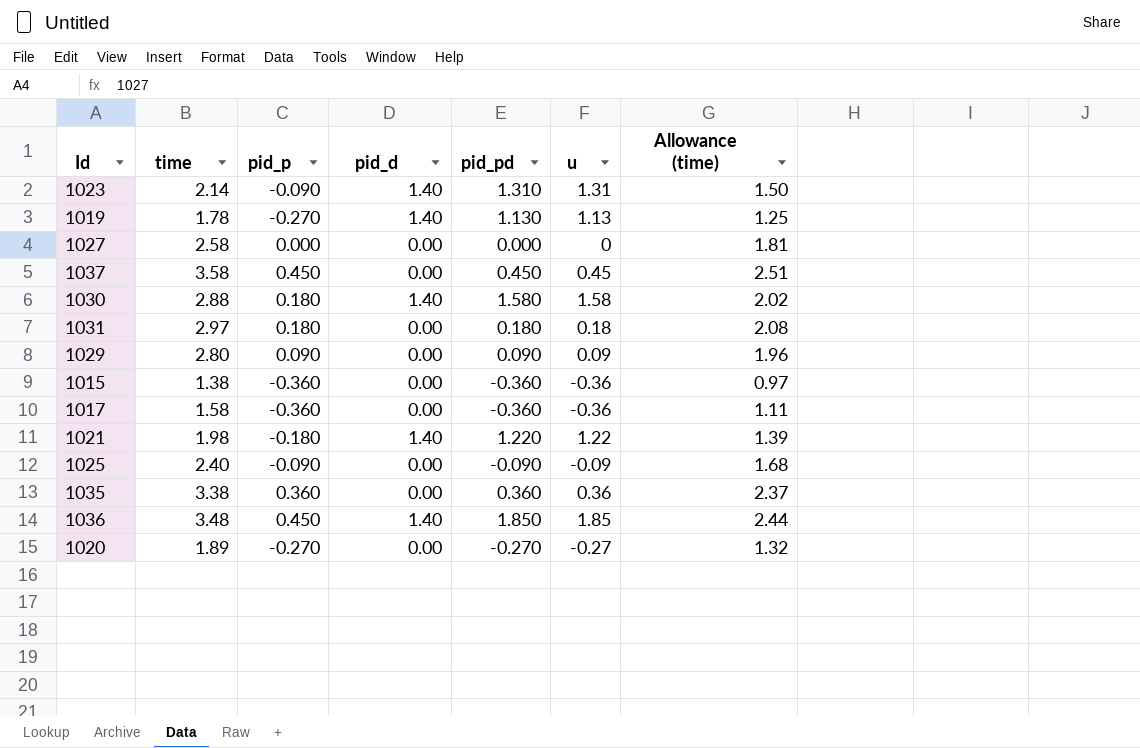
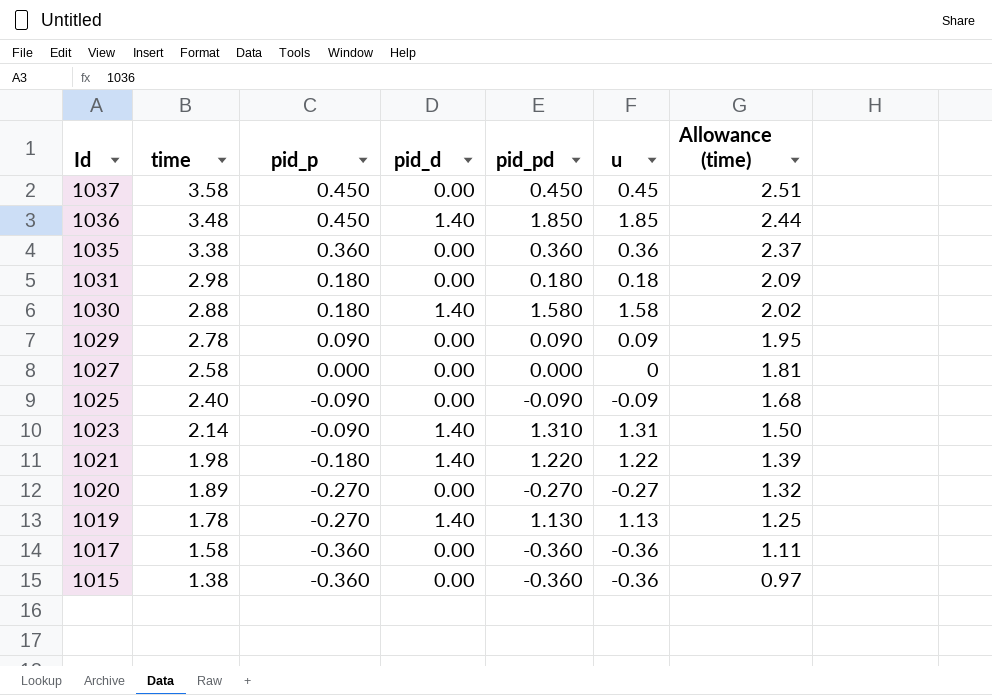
row order: none -> Id descending
1031 | time: 2.97 -> 2.98
1031 | Allowance (time): 2.08 -> 2.09
1029 | time: 2.80 -> 2.78
1029 | Allowance (time): 1.96 -> 1.95

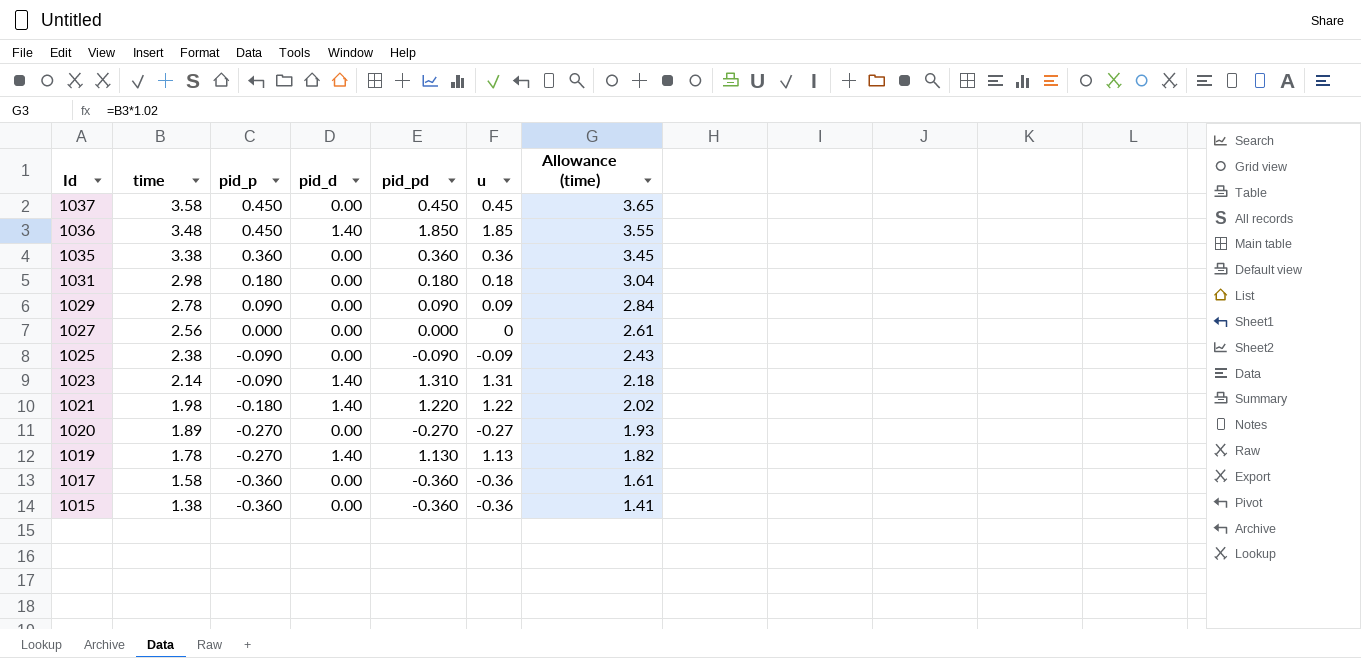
column Allowance (time) | formula: [time] * 0.7 -> [time] * 1.02
row 1030: 2.88 | 0.180 | 1.40 | 1.580 | 1.58 | 2.02 -> none
1027 | time: 2.58 -> 2.56
1025 | time: 2.40 -> 2.38

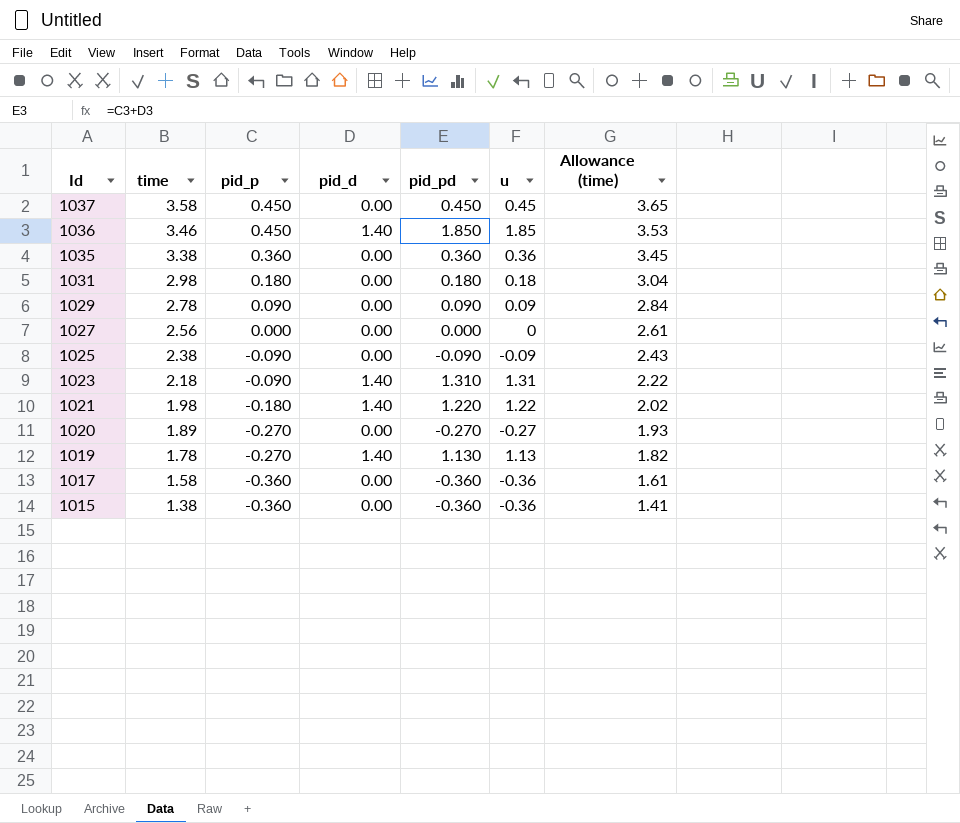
1036 | time: 3.48 -> 3.46
1036 | Allowance (time): 3.55 -> 3.53
1023 | time: 2.14 -> 2.18
1023 | Allowance (time): 2.18 -> 2.22

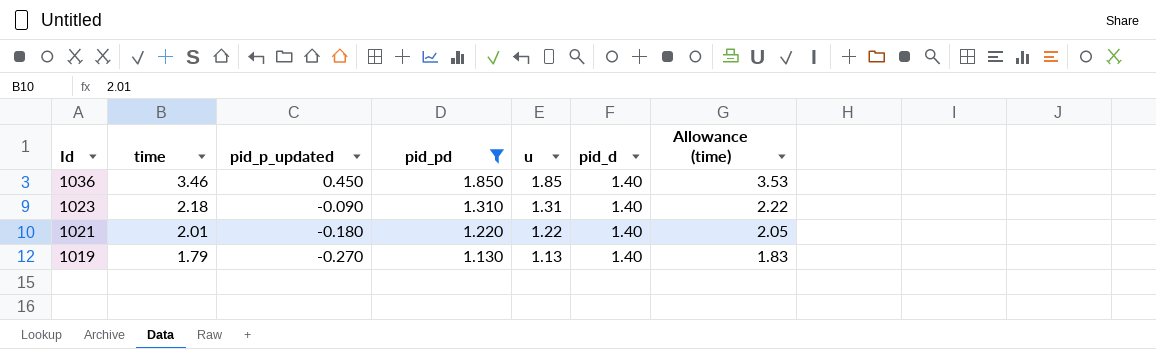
filter: none -> pid_pd >= 1.130
column name: pid_p -> pid_p_updated
column pid_d | position: 4 -> 6
1021 | time: 1.98 -> 2.01
1021 | Allowance (time): 2.02 -> 2.05
1019 | time: 1.78 -> 1.79
1019 | Allowance (time): 1.82 -> 1.83

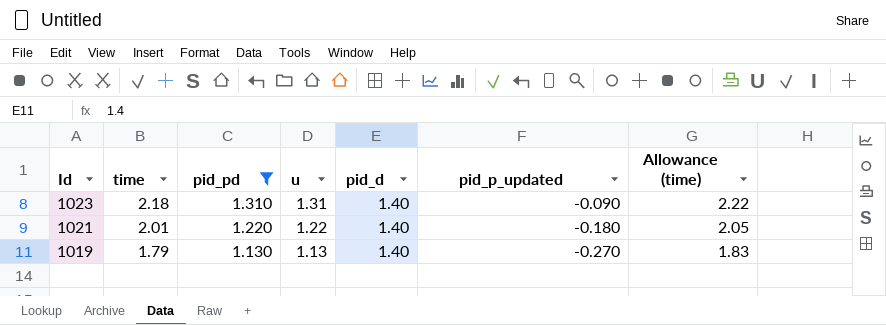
column pid_p_updated | position: 3 -> 6
row 1036: 3.46 | 0.450 | 1.850 | 1.85 | 1.40 | 3.53 -> none

